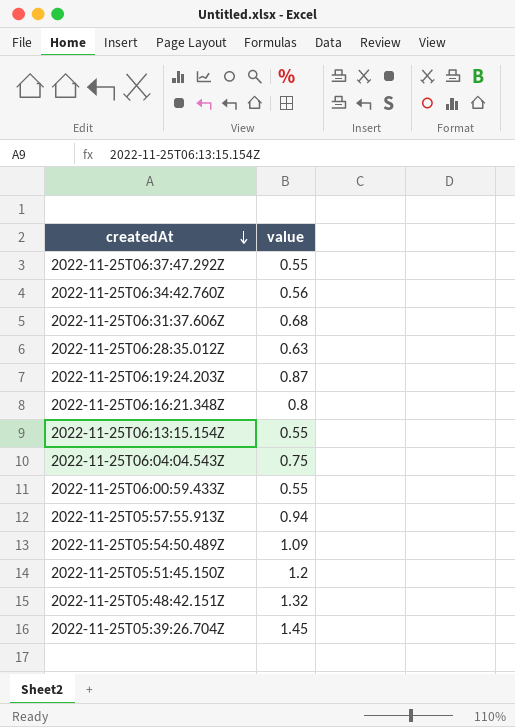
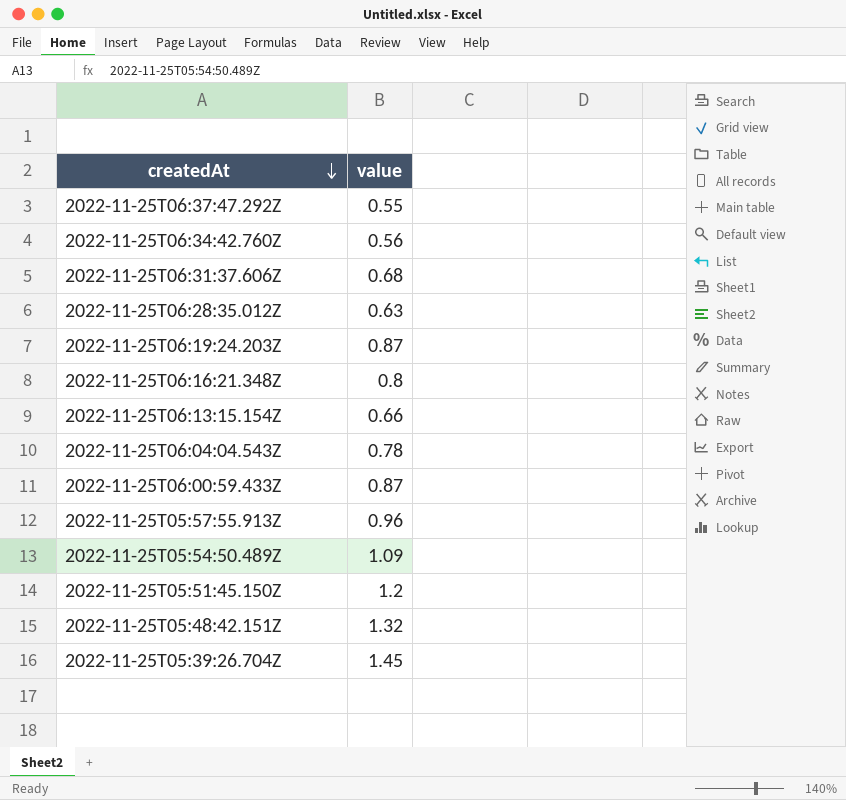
2022-11-25T06:13:15.154Z | value: 0.55 -> 0.66
2022-11-25T06:04:04.543Z | value: 0.75 -> 0.78
2022-11-25T06:00:59.433Z | value: 0.55 -> 0.87
2022-11-25T05:57:55.913Z | value: 0.94 -> 0.96

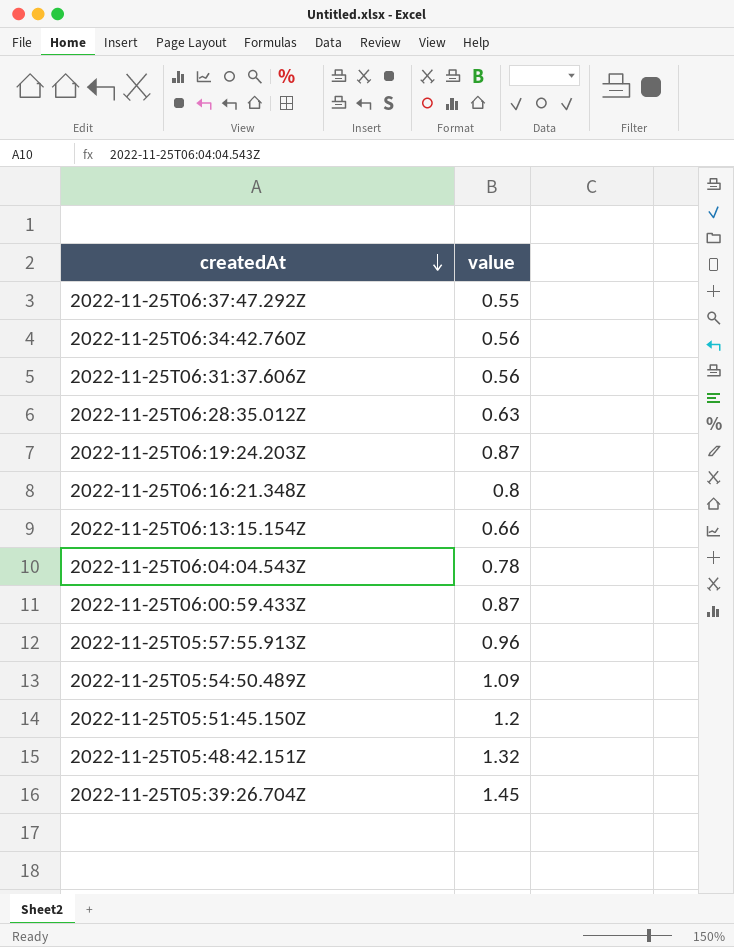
2022-11-25T06:31:37.606Z | value: 0.68 -> 0.56

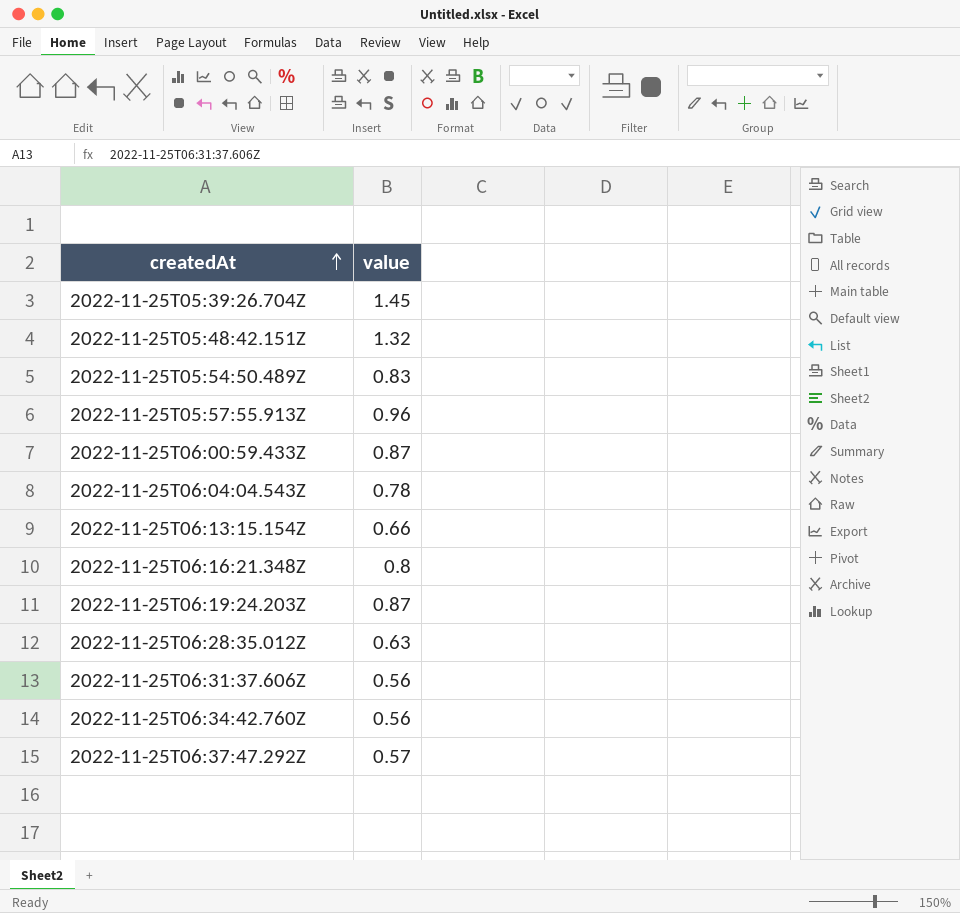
row order: createdAt descending -> createdAt ascending
row 2022-11-25T05:51:45.150Z: 1.2 -> none
2022-11-25T05:54:50.489Z | value: 1.09 -> 0.83
2022-11-25T06:37:47.292Z | value: 0.55 -> 0.57

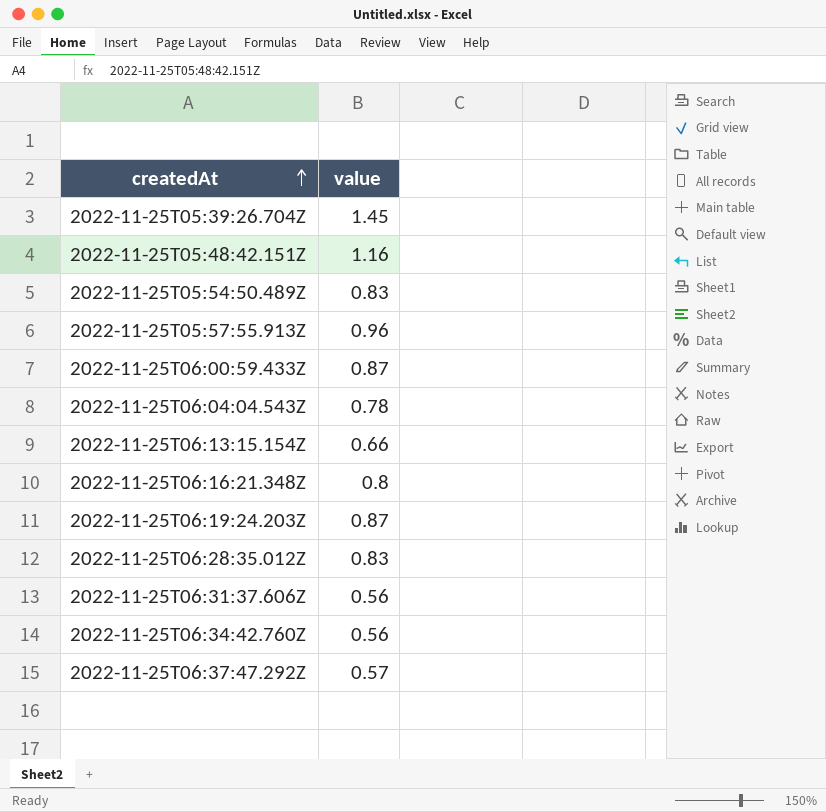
2022-11-25T05:48:42.151Z | value: 1.32 -> 1.16
2022-11-25T06:28:35.012Z | value: 0.63 -> 0.83

